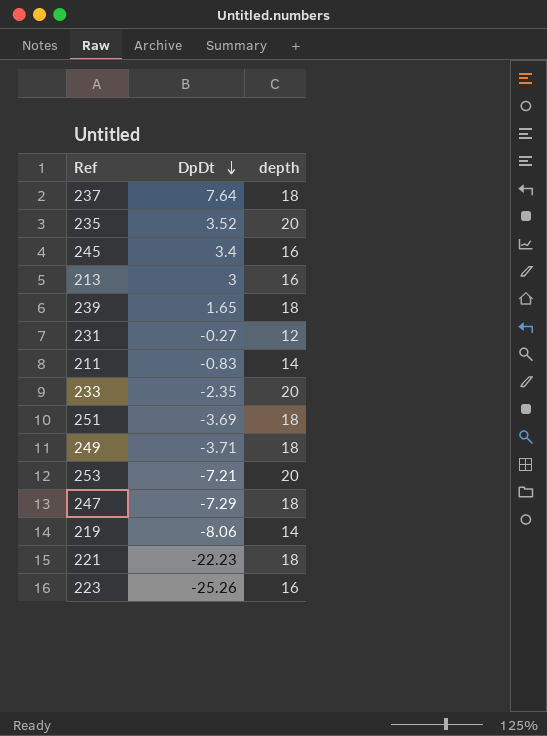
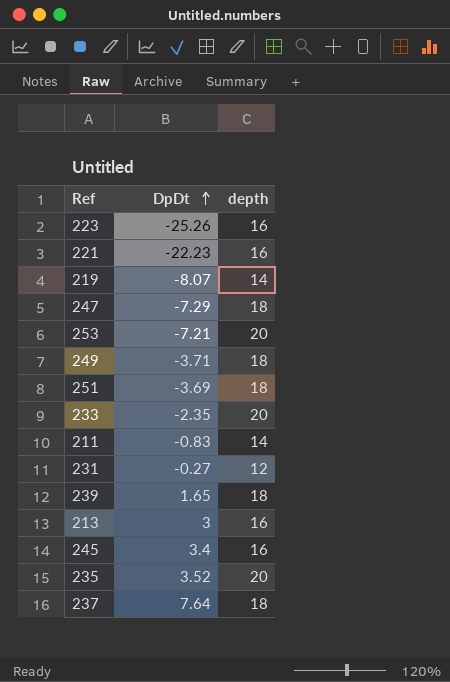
row order: DpDt descending -> DpDt ascending
221 | depth: 18 -> 16
219 | DpDt: -8.06 -> -8.07

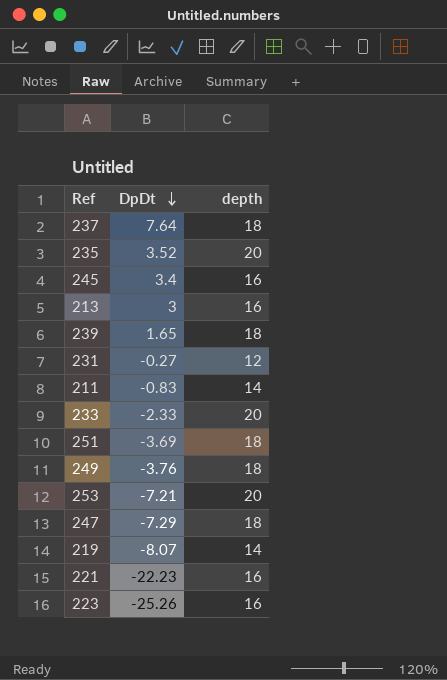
row order: DpDt ascending -> DpDt descending
233 | DpDt: -2.35 -> -2.33
249 | DpDt: -3.71 -> -3.76

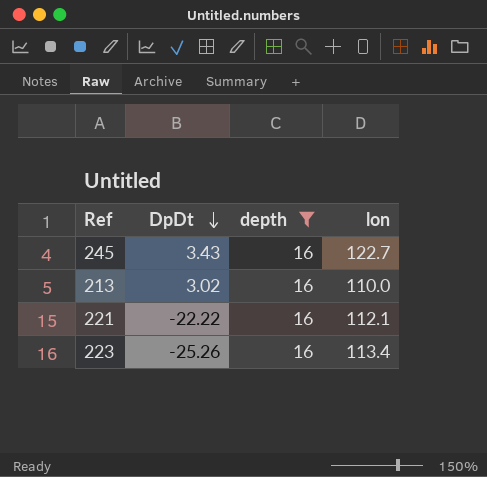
filter: none -> depth = 16
column lon | position: none -> 4
245 | DpDt: 3.4 -> 3.43
213 | DpDt: 3 -> 3.02
221 | DpDt: -22.23 -> -22.22

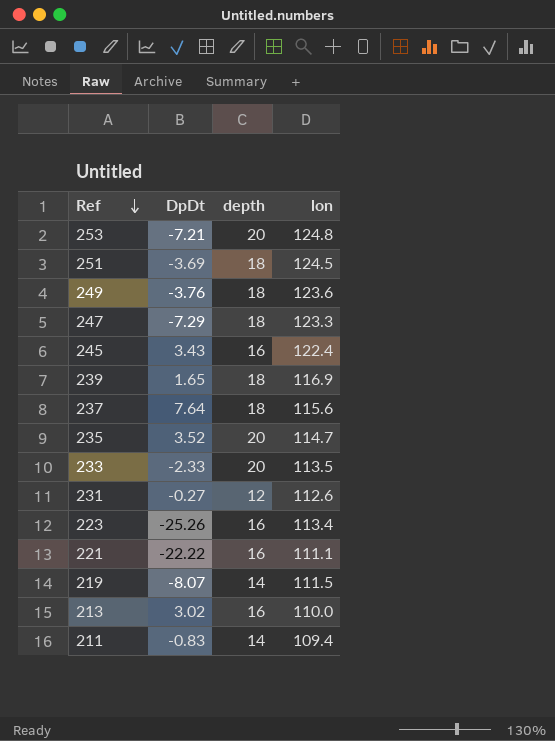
filter: depth = 16 -> none
row order: DpDt descending -> Ref descending
245 | lon: 122.7 -> 122.4
221 | lon: 112.1 -> 111.1

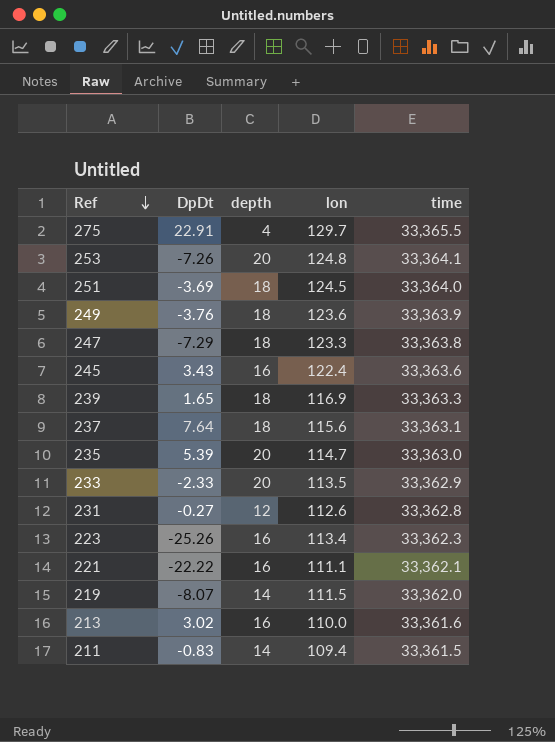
column time | position: none -> 5
row 275: none -> 22.91 | 4 | 129.7 | 33,365.5
253 | DpDt: -7.21 -> -7.26
235 | DpDt: 3.52 -> 5.39

